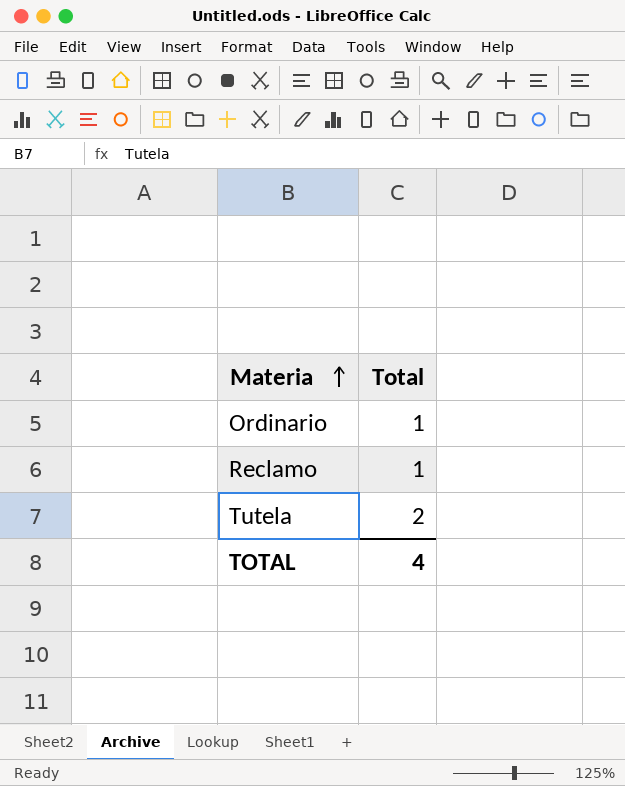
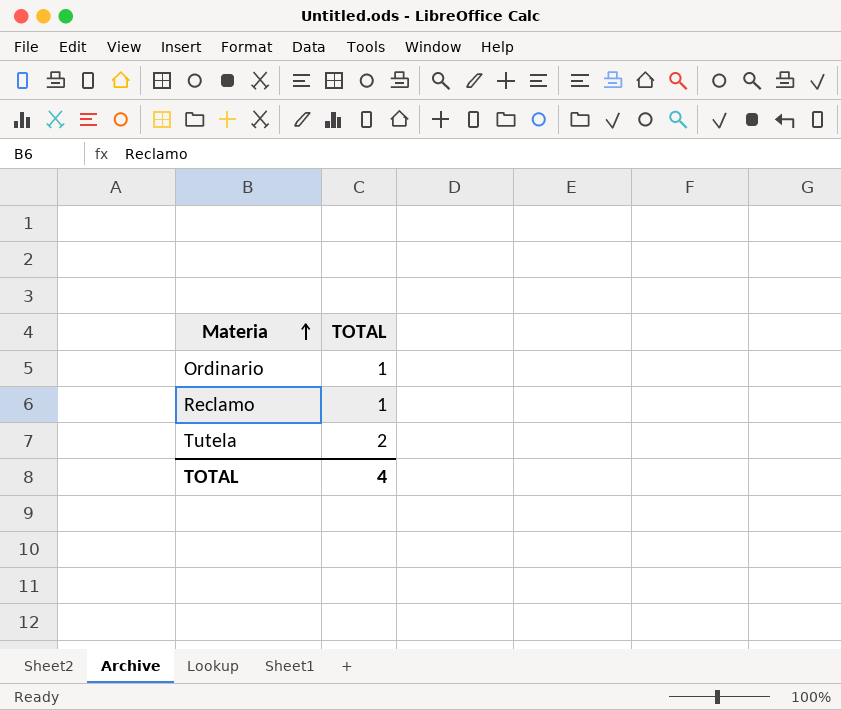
column name: Total -> TOTAL

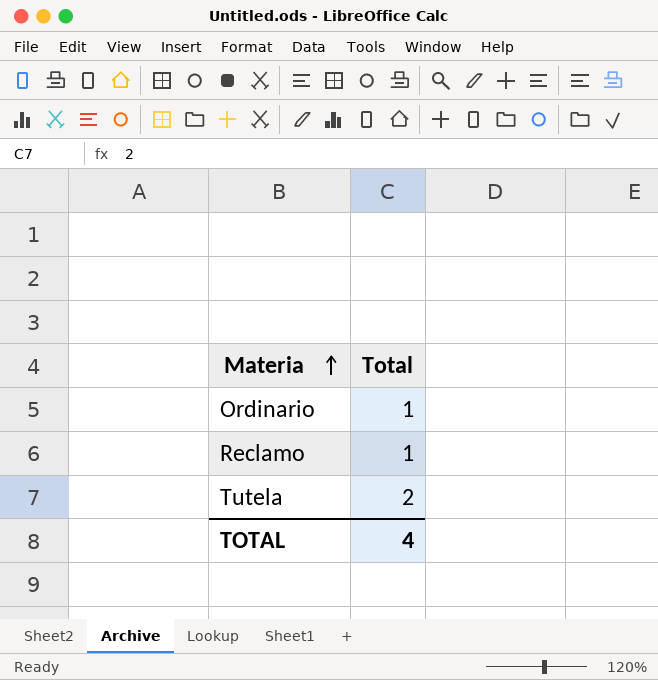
column name: TOTAL -> Total

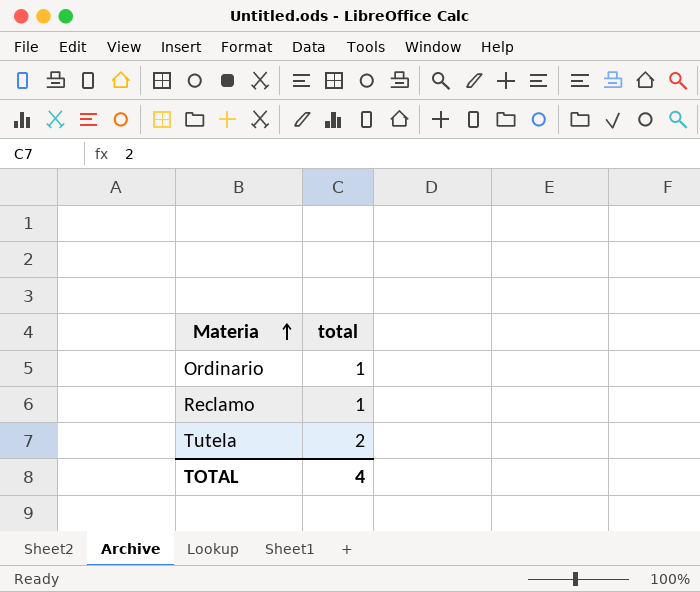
column name: Total -> total

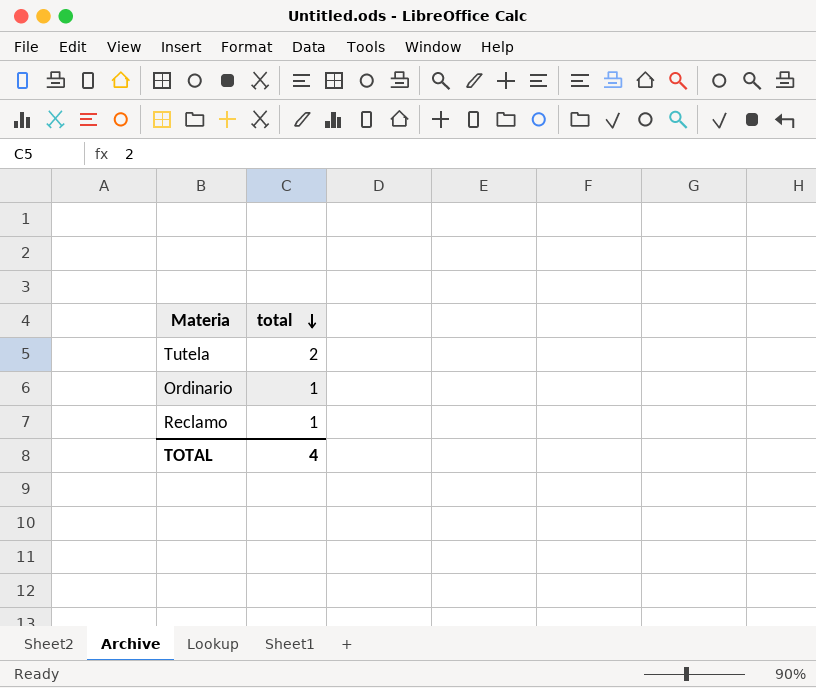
row order: Materia ascending -> total descending

